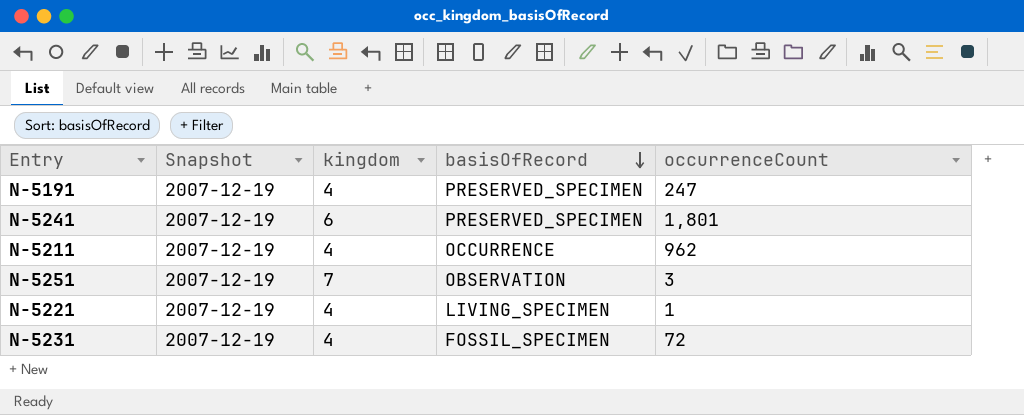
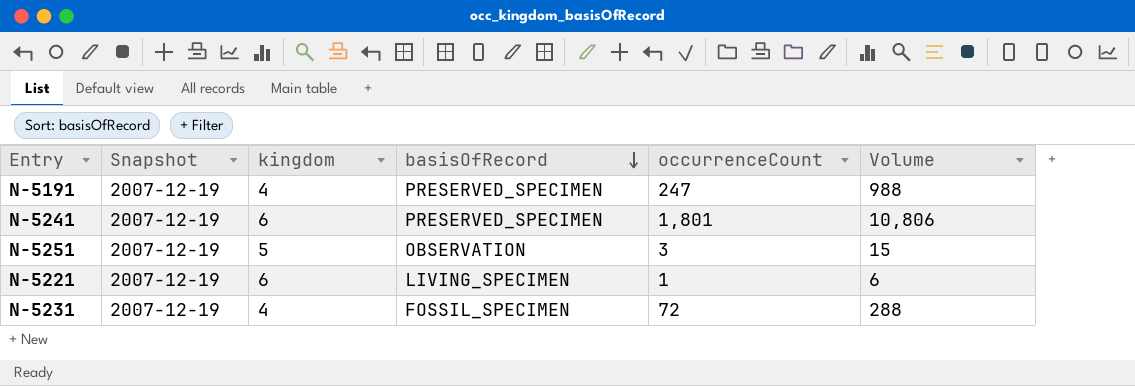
column Volume | formula: none -> [kingdom] * [occurrenceCount]
row N-5211: 2007-12-19 | 4 | OCCURRENCE | 962 -> none
N-5251 | kingdom: 7 -> 5
N-5221 | kingdom: 4 -> 6

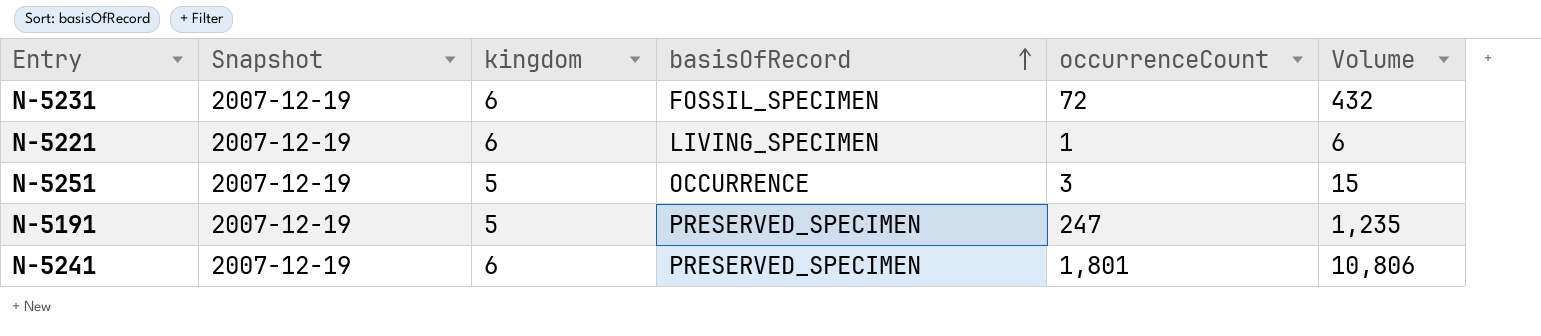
row order: basisOfRecord descending -> basisOfRecord ascending
N-5231 | kingdom: 4 -> 6
N-5231 | Volume: 288 -> 432
N-5251 | basisOfRecord: OBSERVATION -> OCCURRENCE
N-5191 | kingdom: 4 -> 5
N-5191 | Volume: 988 -> 1,235

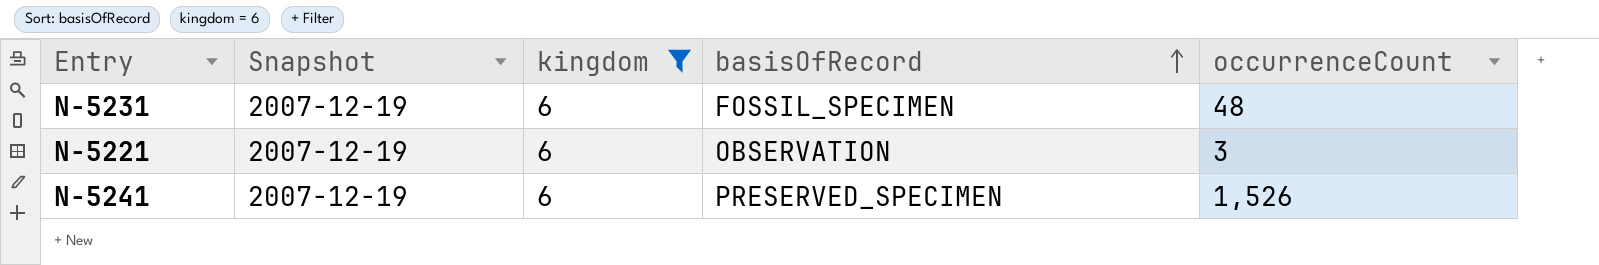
filter: none -> kingdom = 6
column Volume | formula: [kingdom] * [occurrenceCount] -> none
N-5231 | occurrenceCount: 72 -> 48
N-5221 | basisOfRecord: LIVING_SPECIMEN -> OBSERVATION
N-5221 | occurrenceCount: 1 -> 3
N-5241 | occurrenceCount: 1,801 -> 1,526

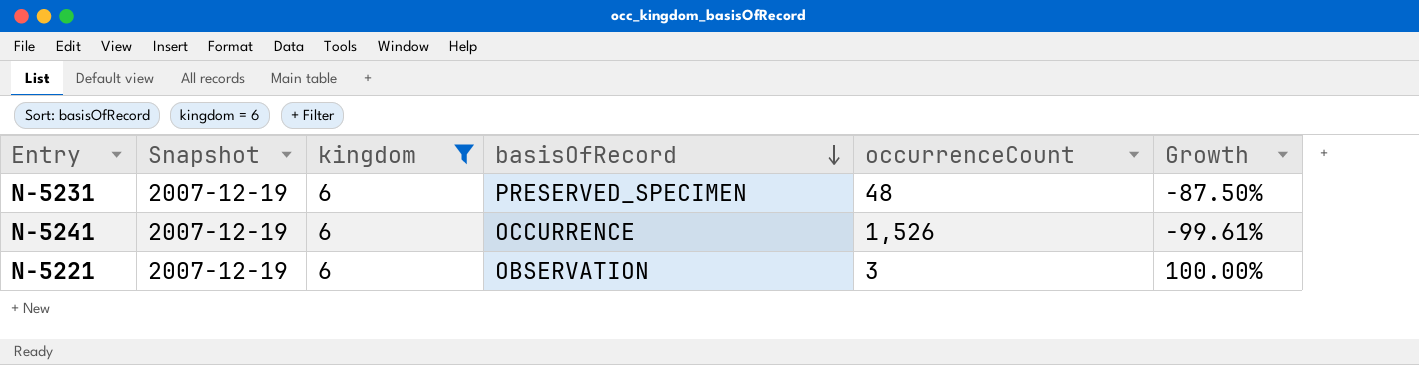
row order: basisOfRecord ascending -> basisOfRecord descending
column Growth | formula: none -> ([kingdom] - [occurrenceCount]) / [occurrenceCount]
N-5231 | basisOfRecord: FOSSIL_SPECIMEN -> PRESERVED_SPECIMEN
N-5241 | basisOfRecord: PRESERVED_SPECIMEN -> OCCURRENCE

